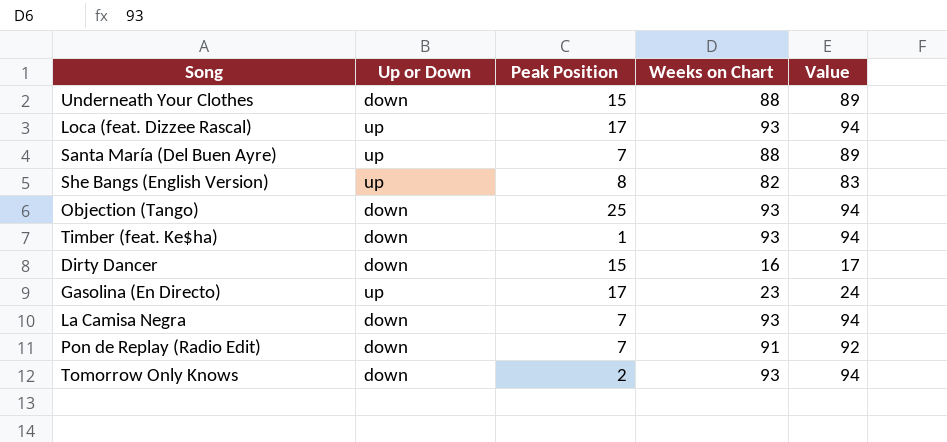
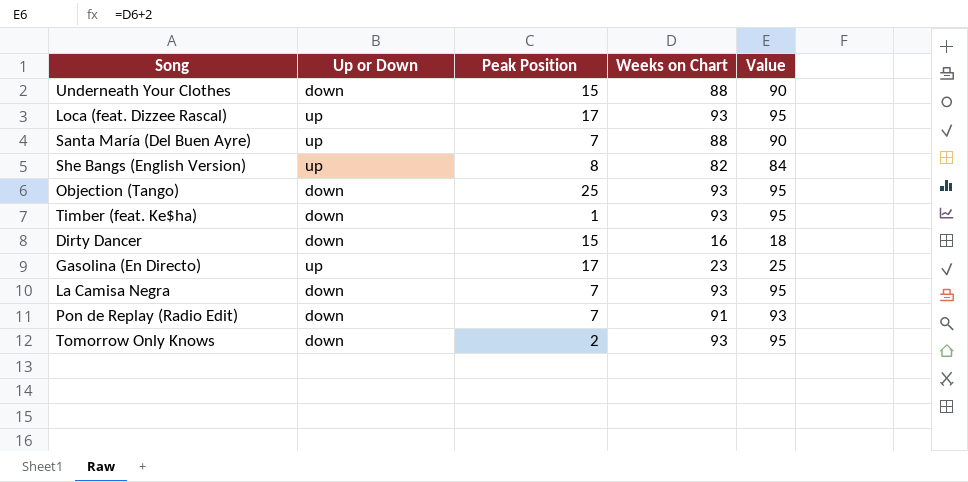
column Value | formula: [Weeks on Chart] + 1 -> [Weeks on Chart] + 2

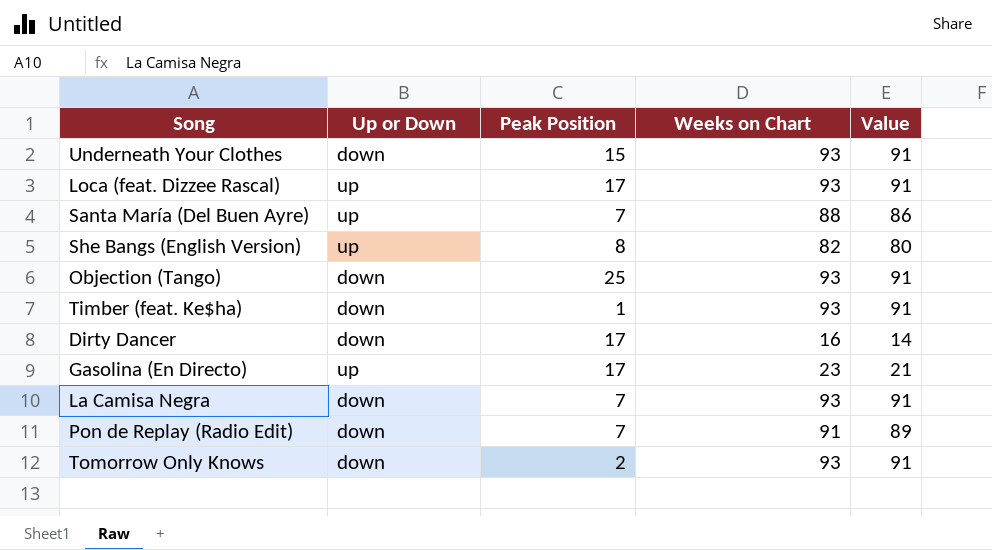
column Value | formula: [Weeks on Chart] + 2 -> [Weeks on Chart] - 2
Underneath Your Clothes | Weeks on Chart: 88 -> 93
Dirty Dancer | Peak Position: 15 -> 17

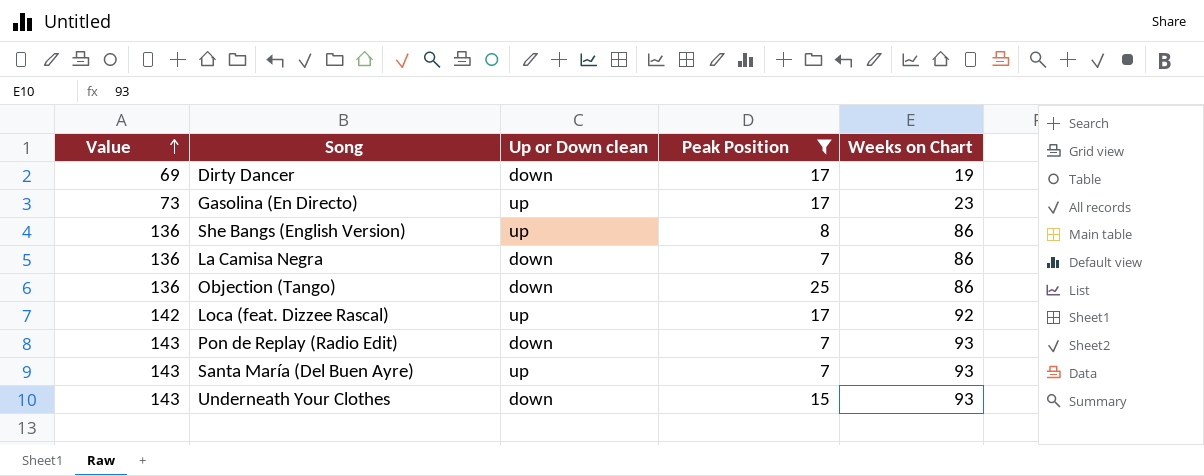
filter: none -> Peak Position >= 7
row order: none -> Value ascending
column Value | formula: [Weeks on Chart] - 2 -> [Weeks on Chart] + 50
column Value | position: 5 -> 1
column name: Up or Down -> Up or Down clean
Dirty Dancer | Weeks on Chart: 16 -> 19
She Bangs (English Version) | Weeks on Chart: 82 -> 86
La Camisa Negra | Weeks on Chart: 93 -> 86
Objection (Tango) | Weeks on Chart: 93 -> 86
Loca (feat. Dizzee Rascal) | Weeks on Chart: 93 -> 92
Pon de Replay (Radio Edit) | Weeks on Chart: 91 -> 93
Santa María (Del Buen Ayre) | Weeks on Chart: 88 -> 93

